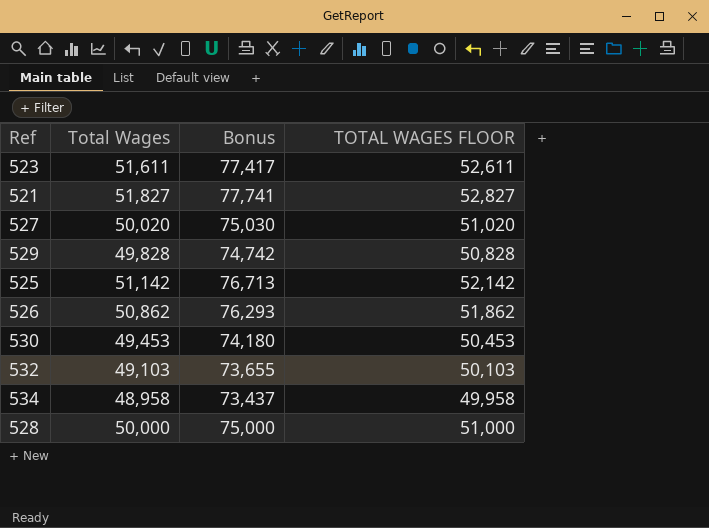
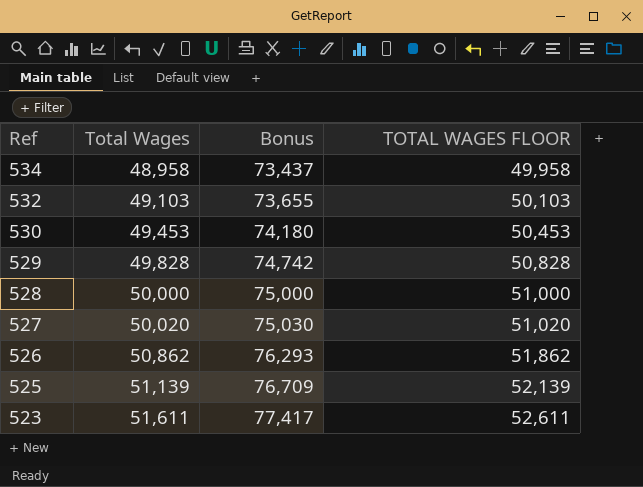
row order: none -> Ref descending
row 521: 51,827 | 77,741 | 52,827 -> none
525 | Total Wages: 51,142 -> 51,139
525 | Bonus: 76,713 -> 76,709
525 | TOTAL WAGES FLOOR: 52,142 -> 52,139

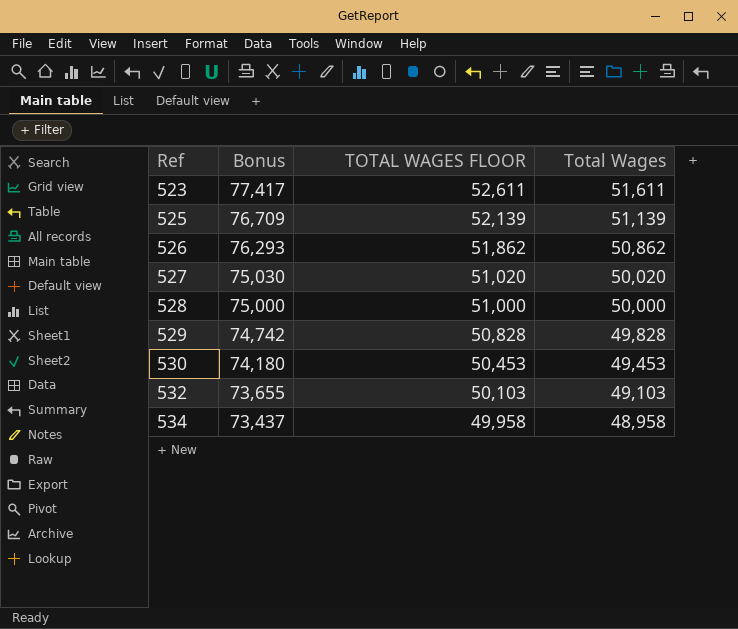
row order: Ref descending -> Ref ascending
column Total Wages | position: 2 -> 4

